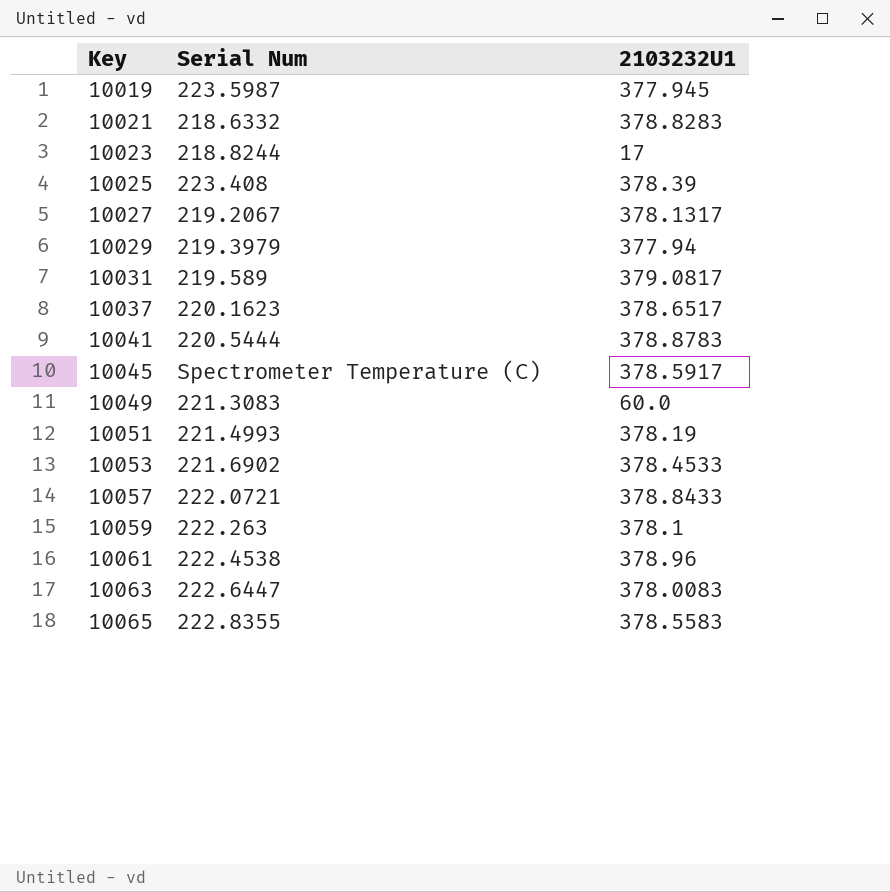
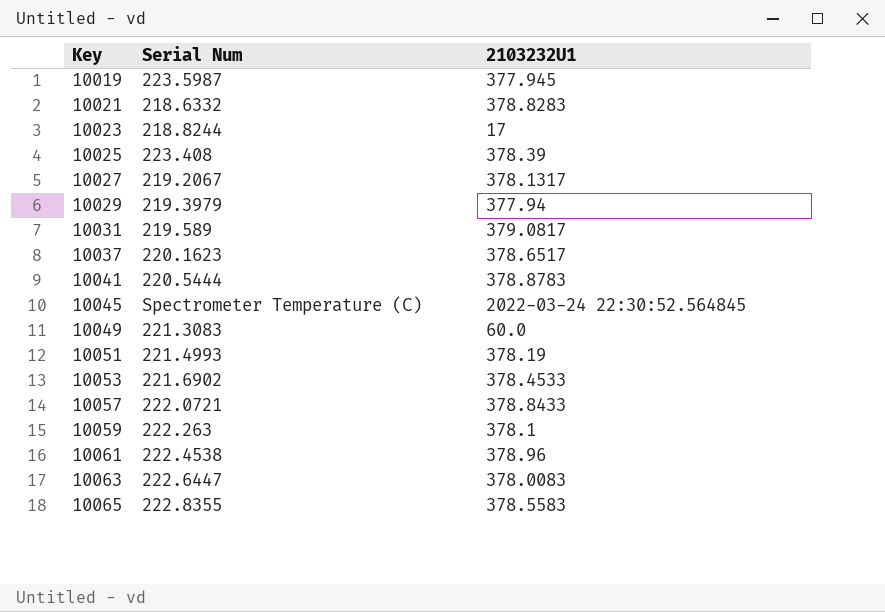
10045 | 2103232U1: 378.5917 -> 2022-03-24 22:30:52.564845

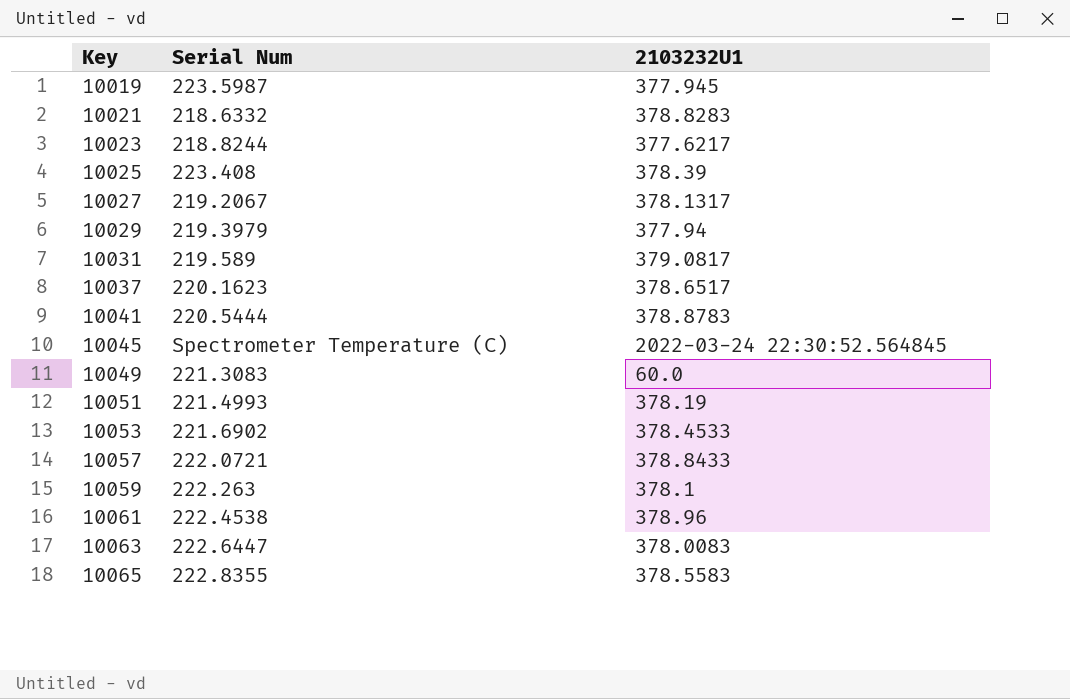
10023 | 2103232U1: 17 -> 377.6217

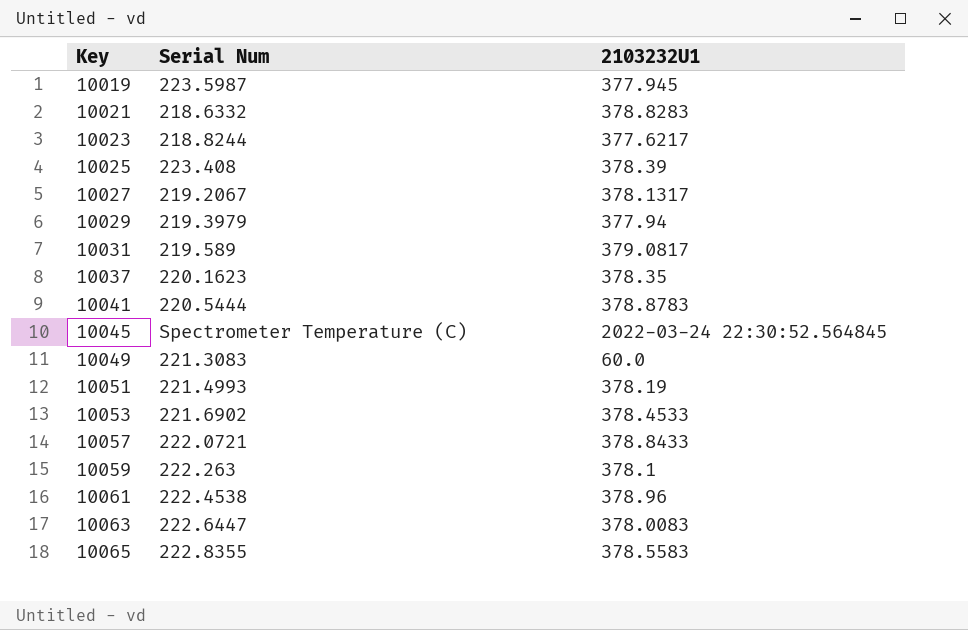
10037 | 2103232U1: 378.6517 -> 378.35

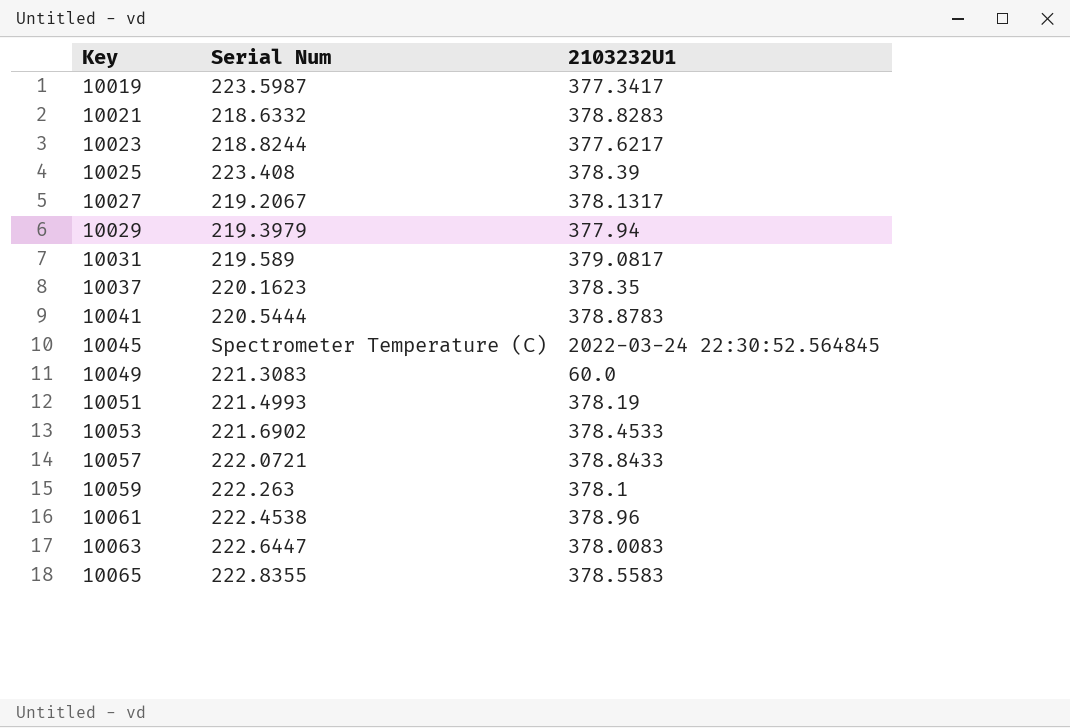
10019 | 2103232U1: 377.945 -> 377.3417

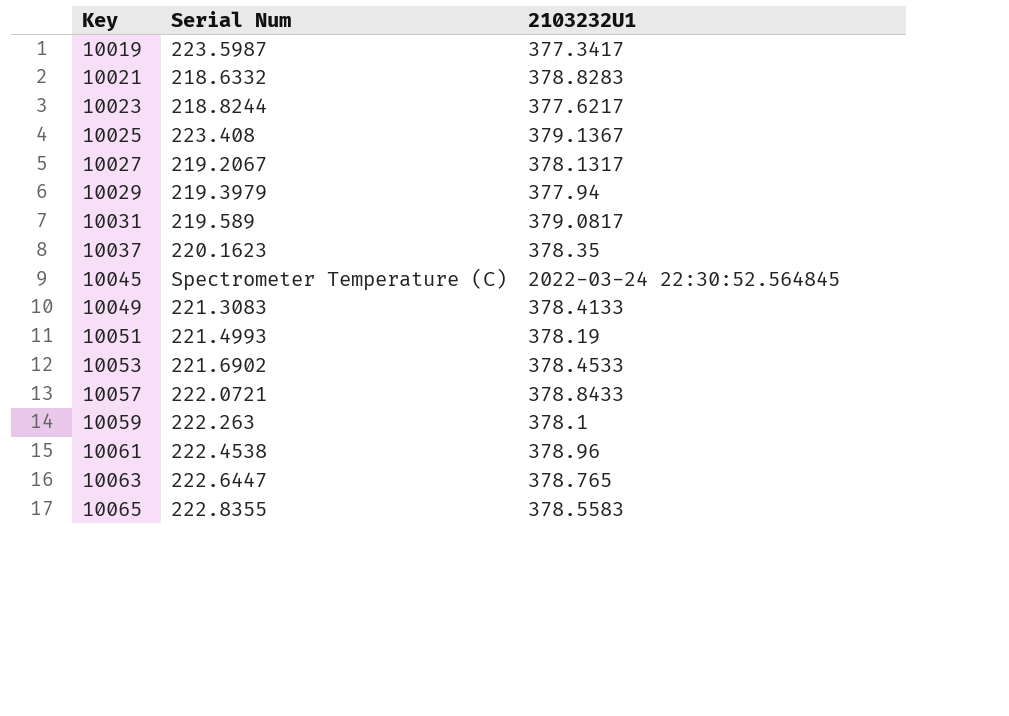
row 10041: 220.5444 | 378.8783 -> none
10025 | 2103232U1: 378.39 -> 379.1367
10049 | 2103232U1: 60.0 -> 378.4133
10063 | 2103232U1: 378.0083 -> 378.765

